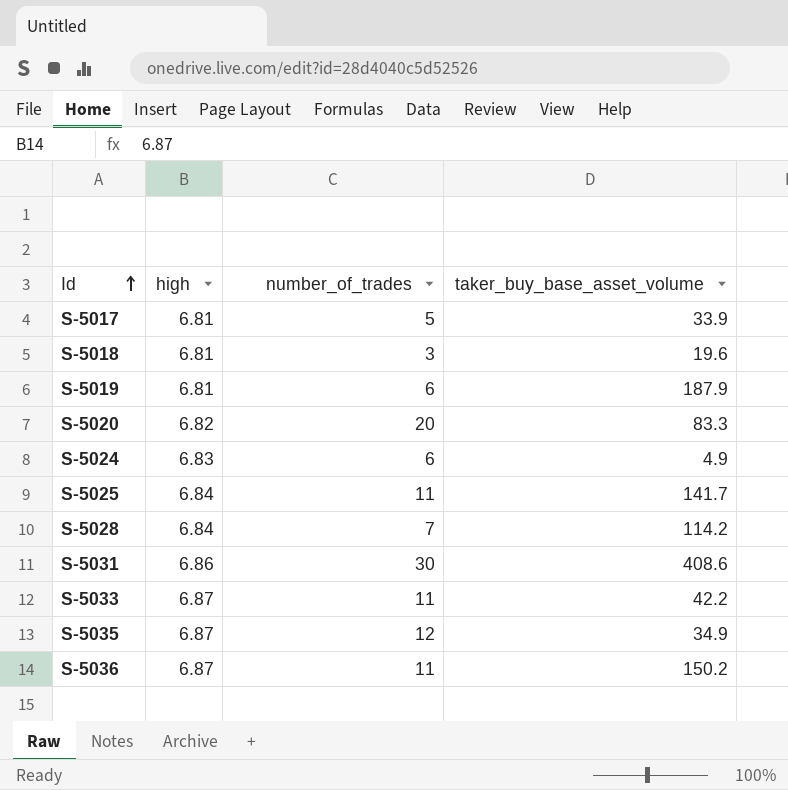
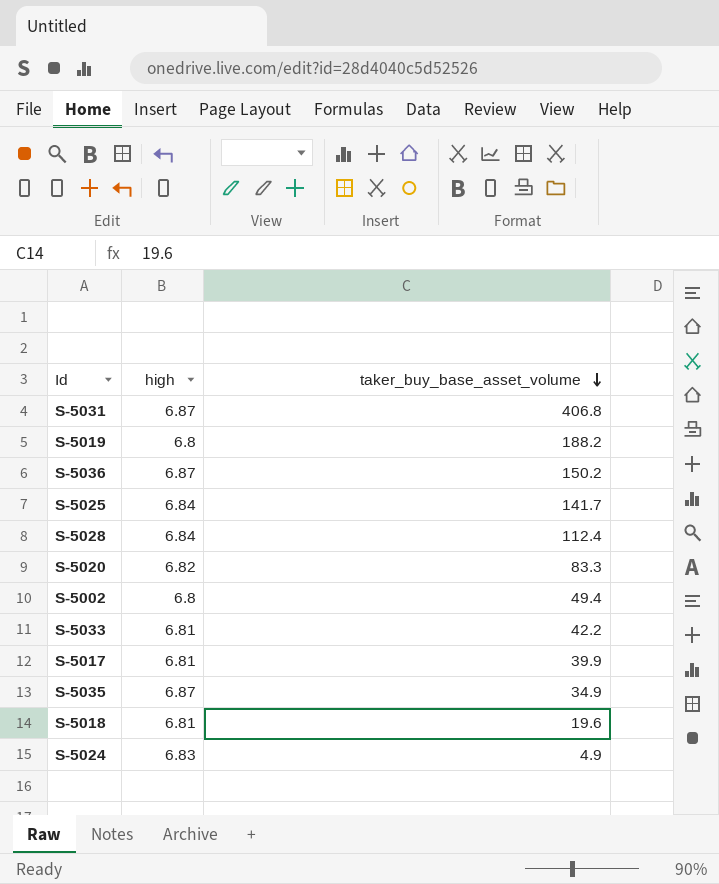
row order: Id ascending -> taker_buy_base_asset_volume descending
column number_of_trades | position: 3 -> none
S-5031 | high: 6.86 -> 6.87
S-5031 | taker_buy_base_asset_volume: 408.6 -> 406.8
S-5019 | high: 6.81 -> 6.8
S-5019 | taker_buy_base_asset_volume: 187.9 -> 188.2
S-5028 | taker_buy_base_asset_volume: 114.2 -> 112.4
row S-5002: none -> 6.8 | 49.4
S-5033 | high: 6.87 -> 6.81
S-5017 | taker_buy_base_asset_volume: 33.9 -> 39.9

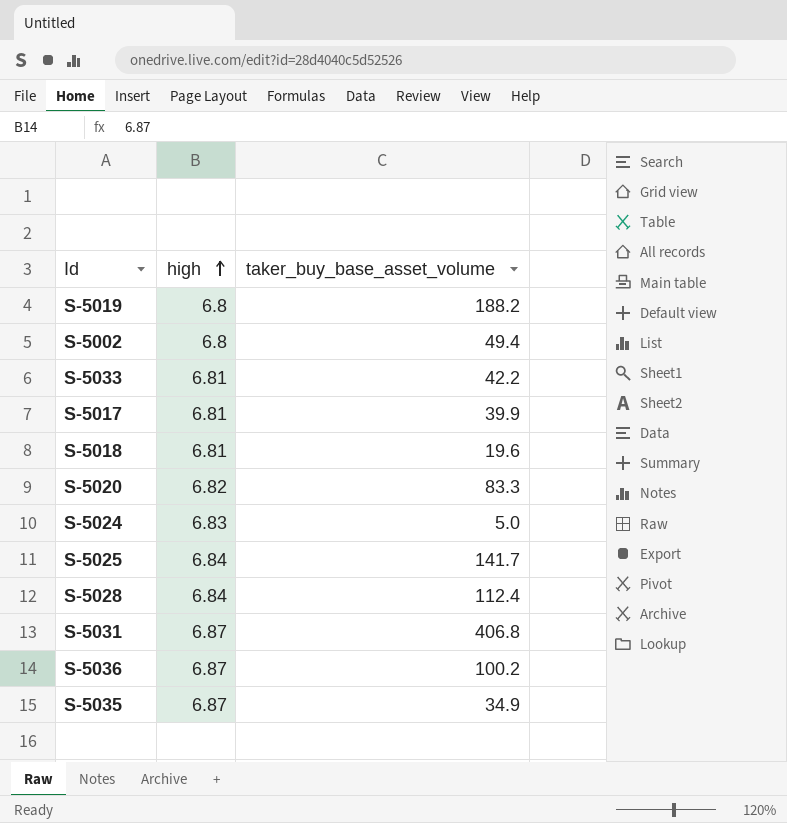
row order: taker_buy_base_asset_volume descending -> high ascending
S-5024 | taker_buy_base_asset_volume: 4.9 -> 5.0
S-5036 | taker_buy_base_asset_volume: 150.2 -> 100.2

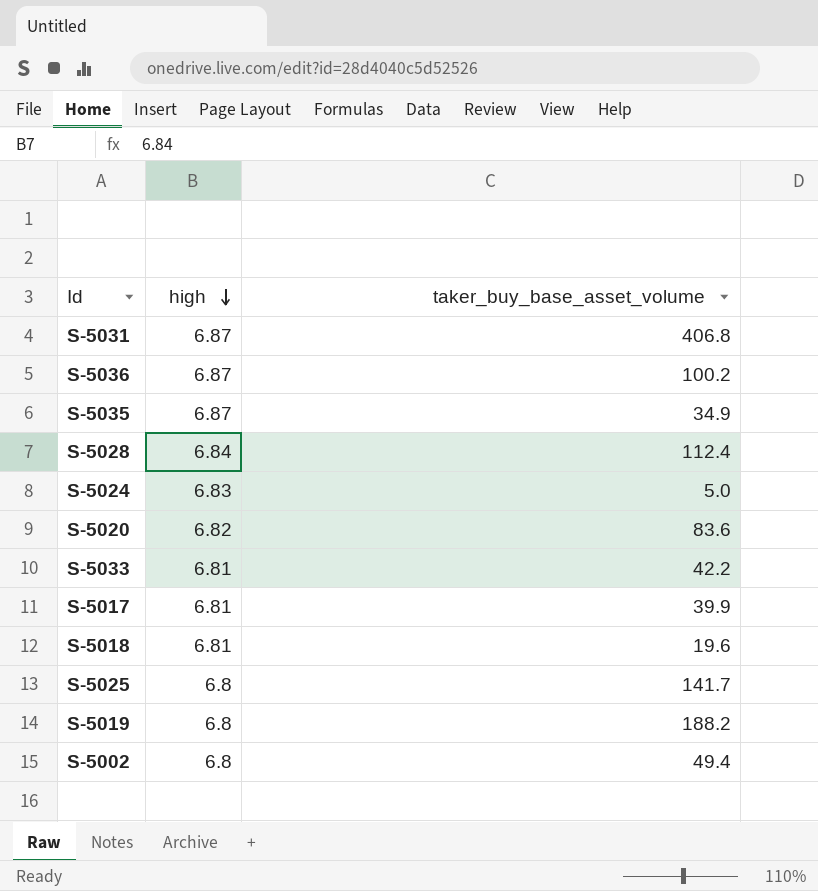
row order: high ascending -> high descending
S-5020 | taker_buy_base_asset_volume: 83.3 -> 83.6
S-5025 | high: 6.84 -> 6.8

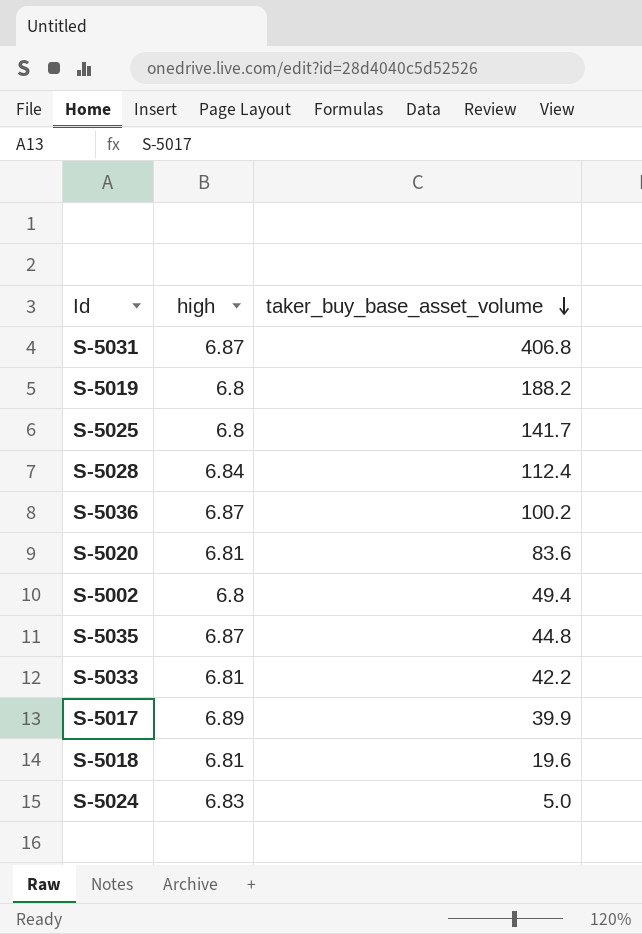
row order: high descending -> taker_buy_base_asset_volume descending
S-5020 | high: 6.82 -> 6.81
S-5035 | taker_buy_base_asset_volume: 34.9 -> 44.8
S-5017 | high: 6.81 -> 6.89

